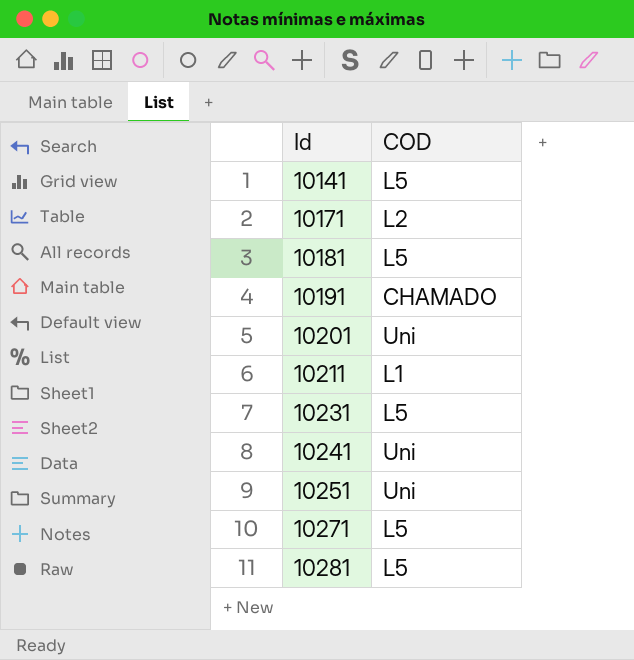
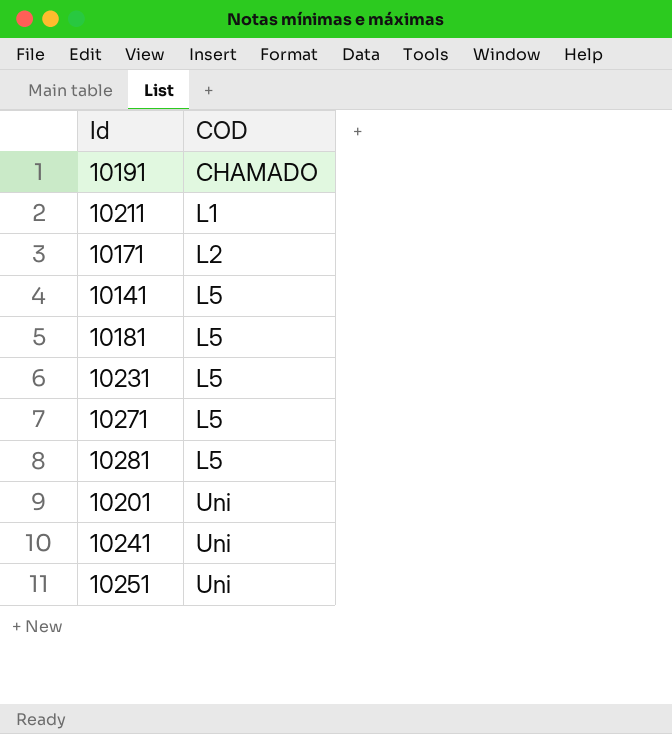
row order: Id ascending -> COD ascending

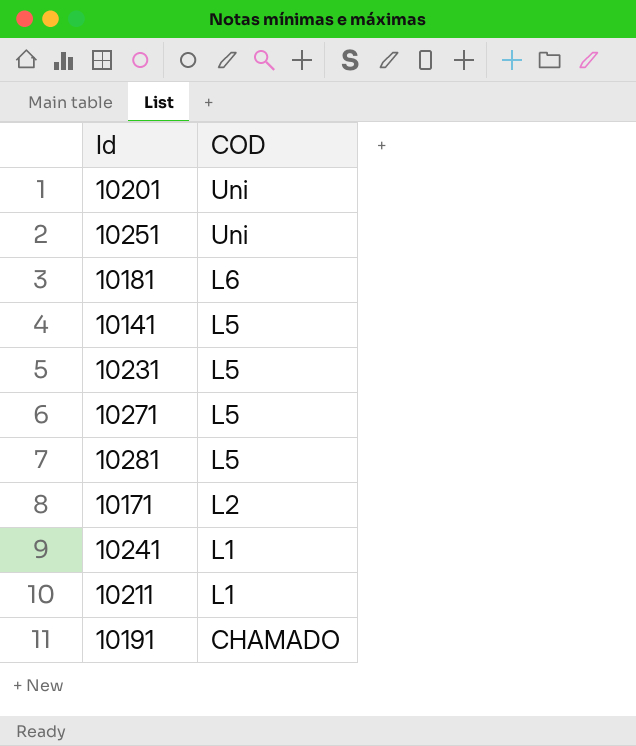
row order: COD ascending -> COD descending
10181 | COD: L5 -> L6
10241 | COD: Uni -> L1

